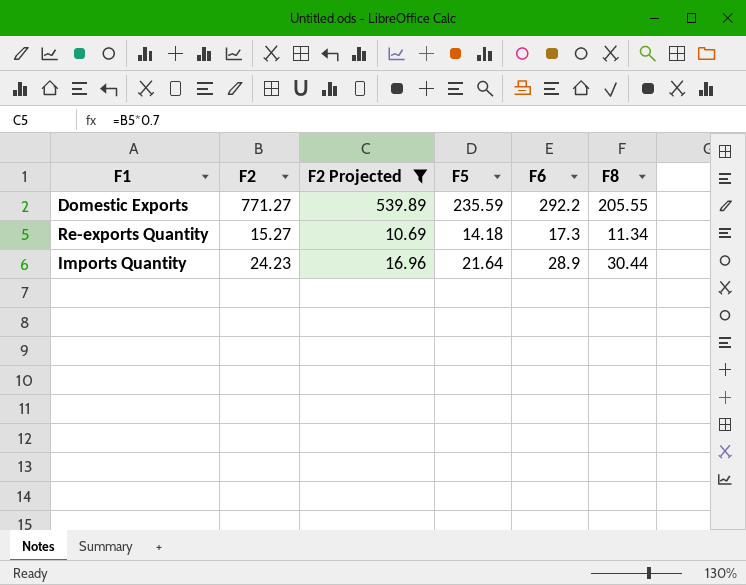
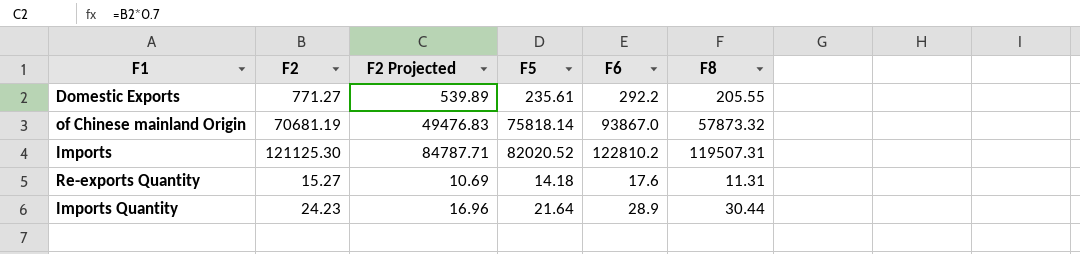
filter: F2 Projected <= 539.89 -> none
Domestic Exports | F5: 235.59 -> 235.61
Re-exports Quantity | F6: 17.3 -> 17.6
Re-exports Quantity | F8: 11.34 -> 11.31

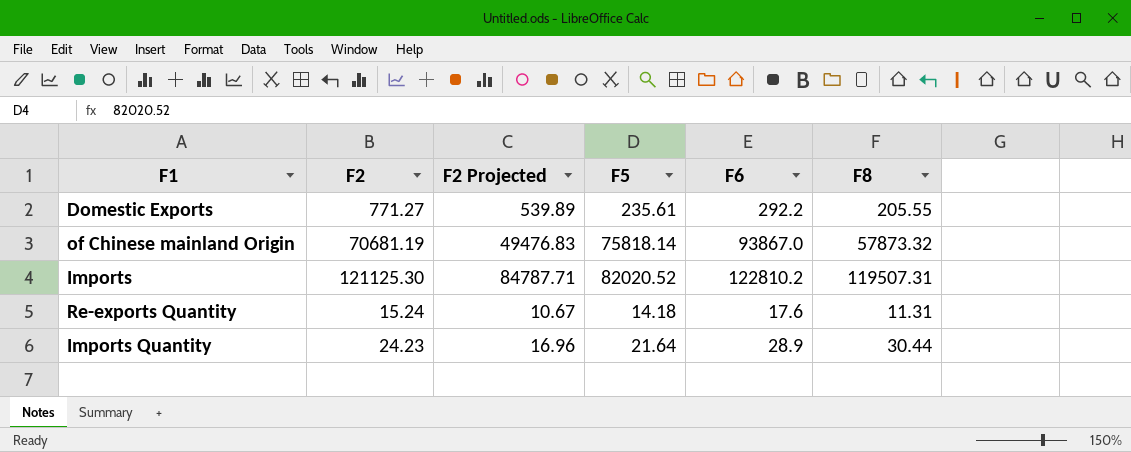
Re-exports Quantity | F2: 15.27 -> 15.24
Re-exports Quantity | F2 Projected: 10.69 -> 10.67

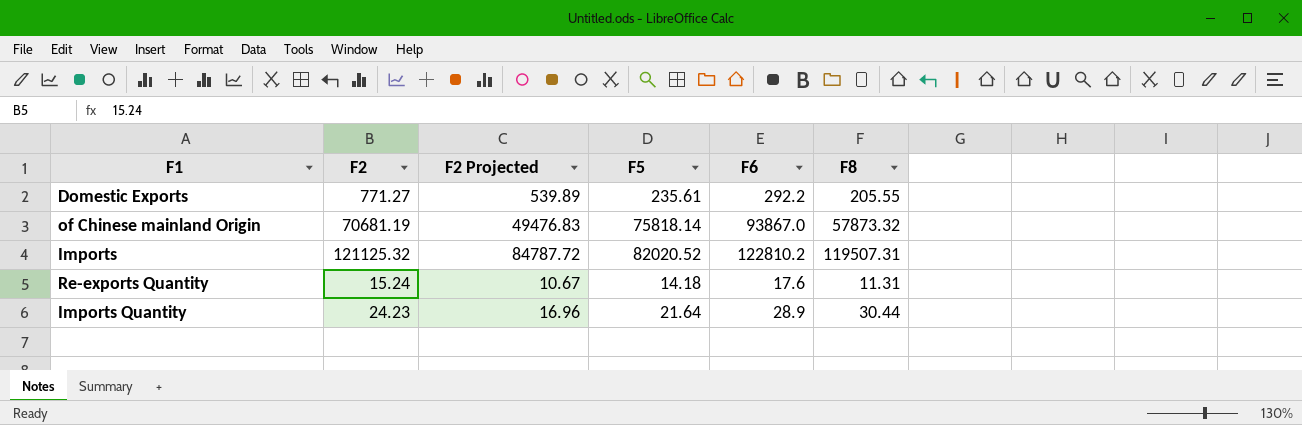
Imports | F2: 121125.30 -> 121125.32
Imports | F2 Projected: 84787.71 -> 84787.72

